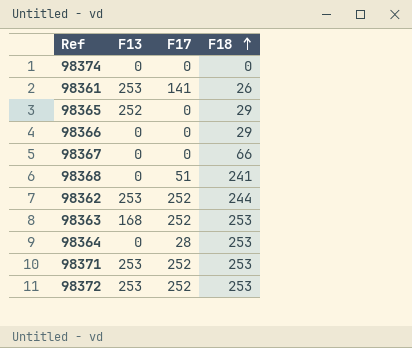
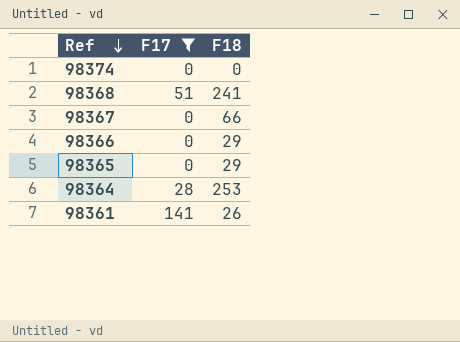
filter: none -> F17 != 252
row order: F18 ascending -> Ref descending
column F13 | position: 2 -> none

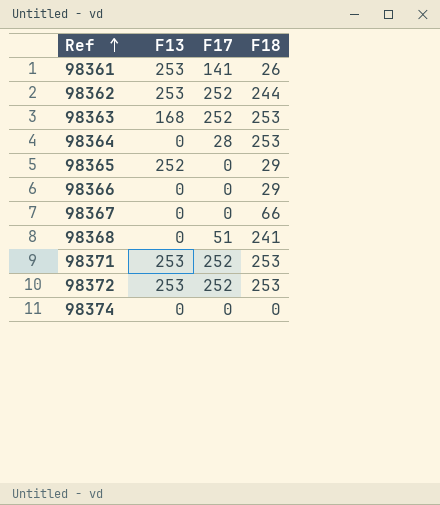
filter: F17 != 252 -> none
row order: Ref descending -> Ref ascending
column F13 | position: none -> 2

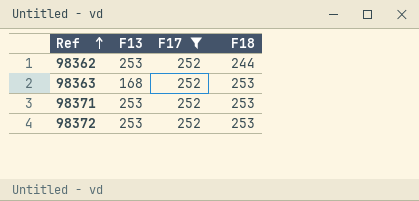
filter: none -> F17 = 252

